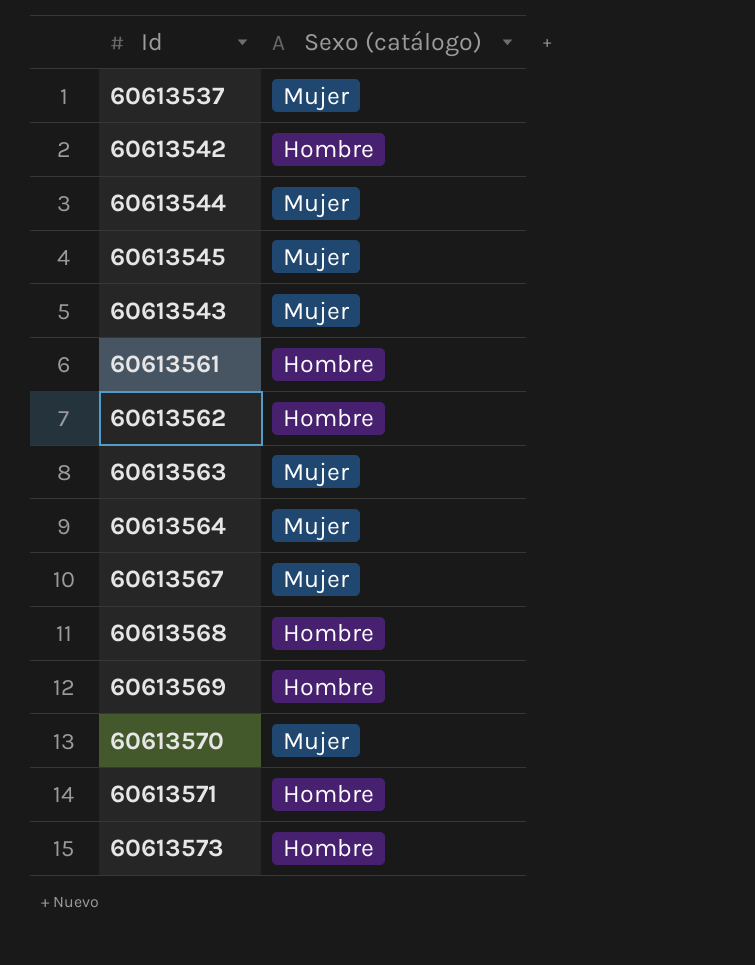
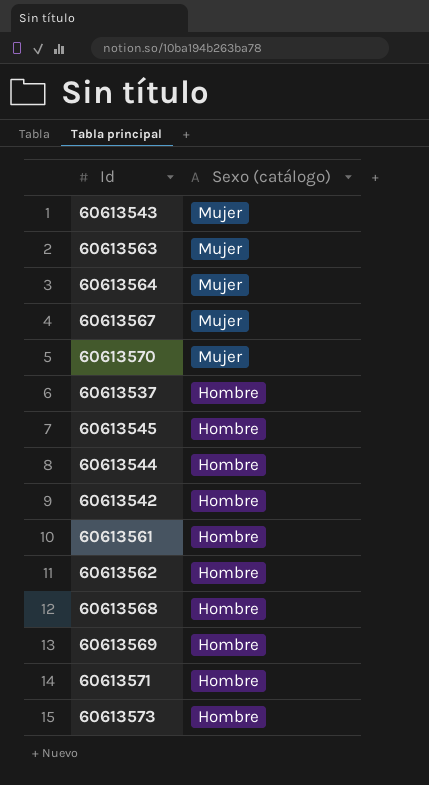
row order: none -> Sexo (catálogo) descending
60613537 | Sexo (catálogo): Mujer -> Hombre
60613545 | Sexo (catálogo): Mujer -> Hombre
60613544 | Sexo (catálogo): Mujer -> Hombre

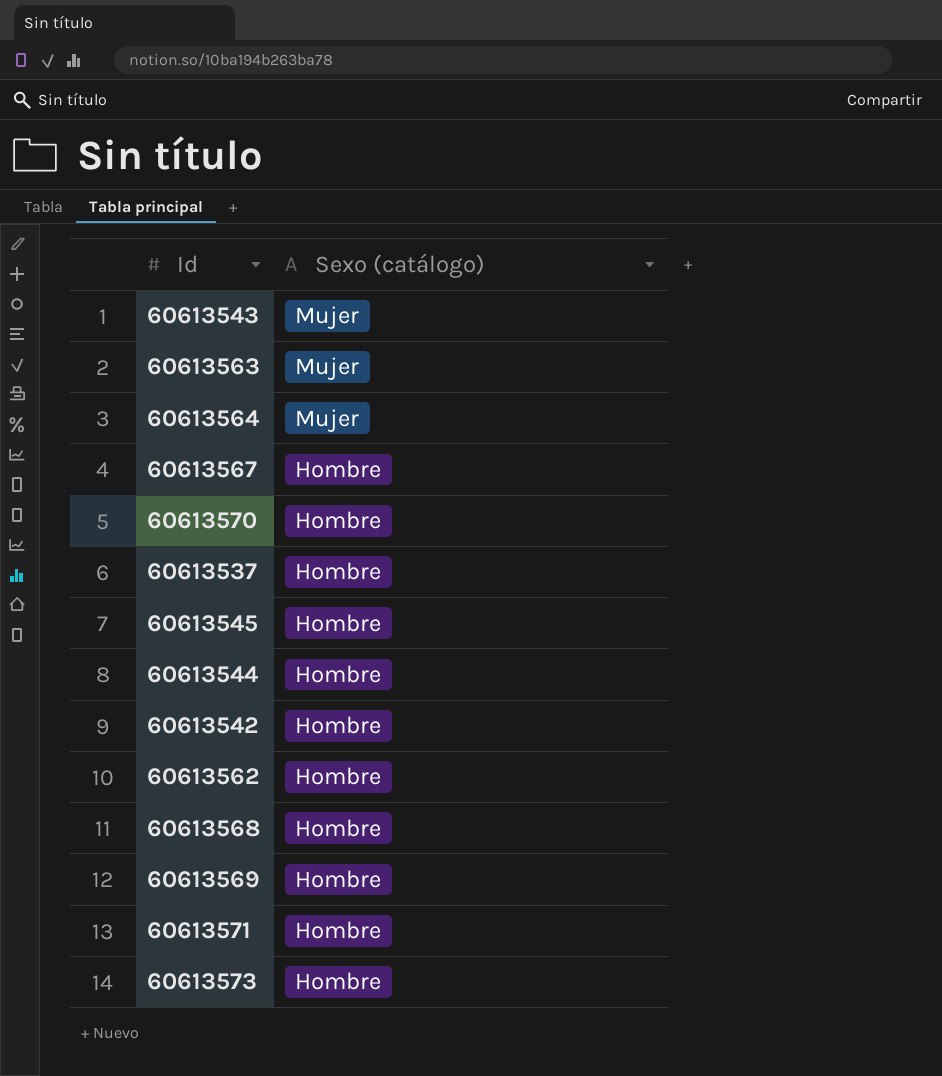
row 60613561: Hombre -> none
60613567 | Sexo (catálogo): Mujer -> Hombre
60613570 | Sexo (catálogo): Mujer -> Hombre

